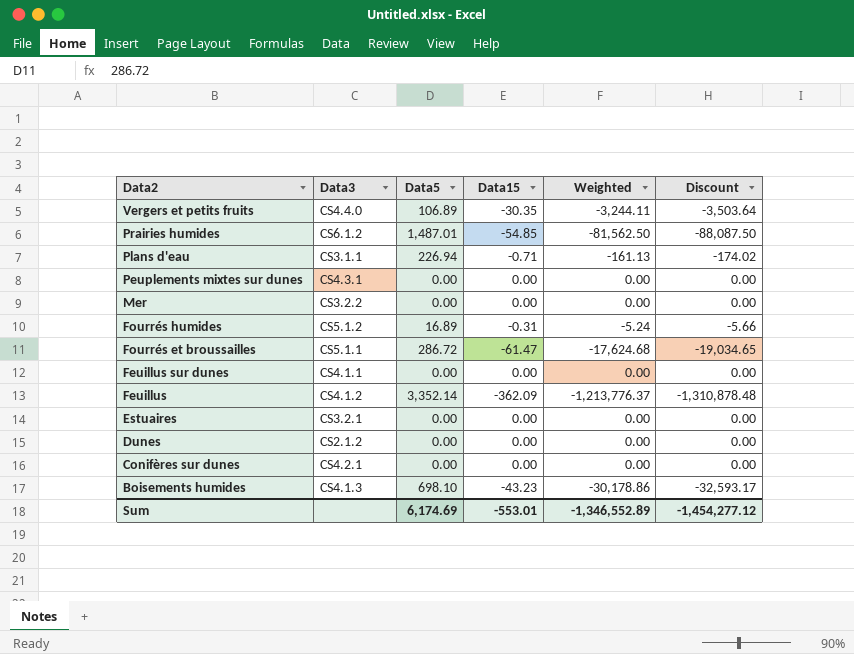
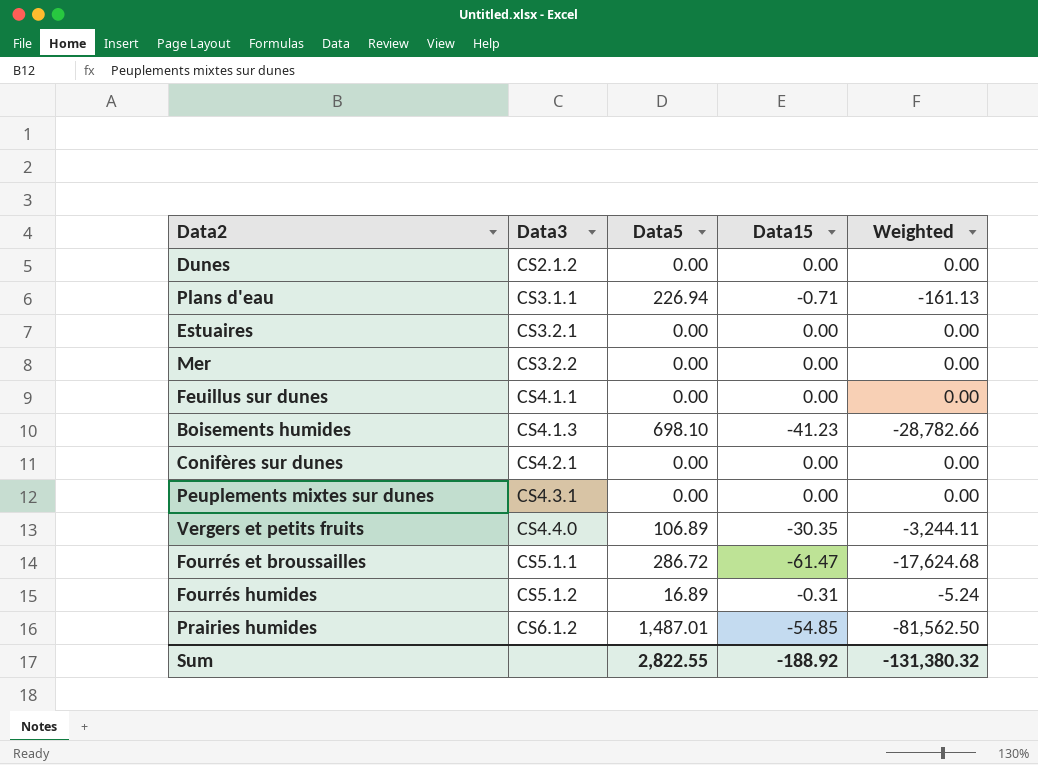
row order: Data2 descending -> Data3 ascending
column Discount | formula: [Weighted] * 1.08 -> none
row Feuillus: CS4.1.2 | 3,352.14 | -362.09 | -1,213,776.37 | -1,310,878.48 -> none
Boisements humides | Data15: -43.23 -> -41.23
Boisements humides | Weighted: -30,178.86 -> -28,782.66
Sum | Data5: 6,174.69 -> 2,822.55
Sum | Data15: -553.01 -> -188.92
Sum | Weighted: -1,346,552.89 -> -131,380.32

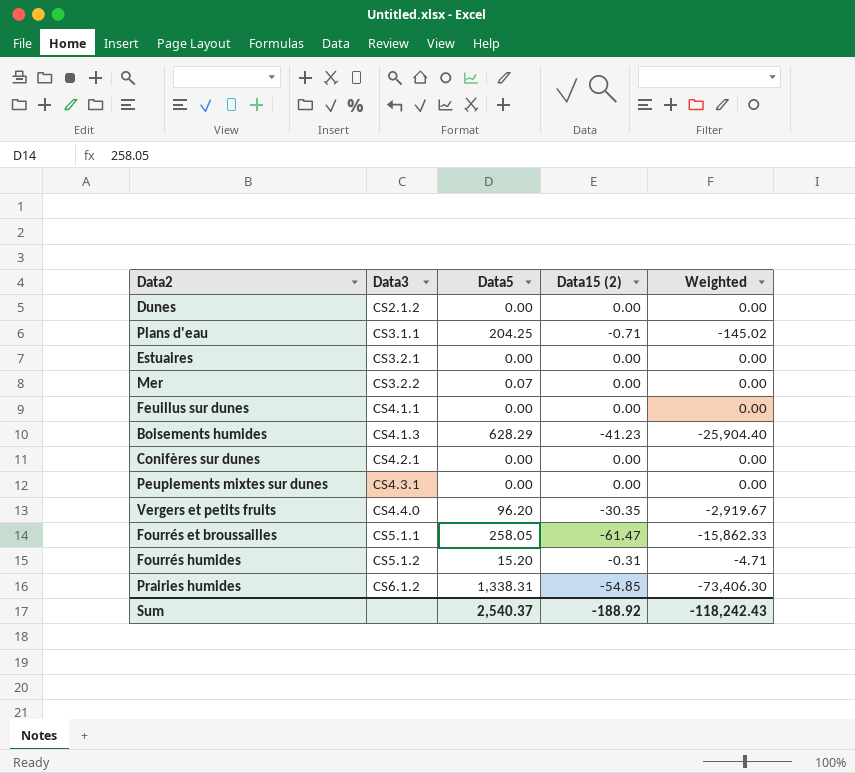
column name: Data15 -> Data15 (2)
Plans d'eau | Data5: 226.94 -> 204.25
Plans d'eau | Weighted: -161.13 -> -145.02
Mer | Data5: 0.00 -> 0.07
Boisements humides | Data5: 698.10 -> 628.29
Boisements humides | Weighted: -28,782.66 -> -25,904.40
Vergers et petits fruits | Data5: 106.89 -> 96.20
Vergers et petits fruits | Weighted: -3,244.11 -> -2,919.67
Fourrés et broussailles | Data5: 286.72 -> 258.05
Fourrés et broussailles | Weighted: -17,624.68 -> -15,862.33
Fourrés humides | Data5: 16.89 -> 15.20
Fourrés humides | Weighted: -5.24 -> -4.71
Prairies humides | Data5: 1,487.01 -> 1,338.31
Prairies humides | Weighted: -81,562.50 -> -73,406.30
Sum | Data5: 2,822.55 -> 2,540.37
Sum | Weighted: -131,380.32 -> -118,242.43

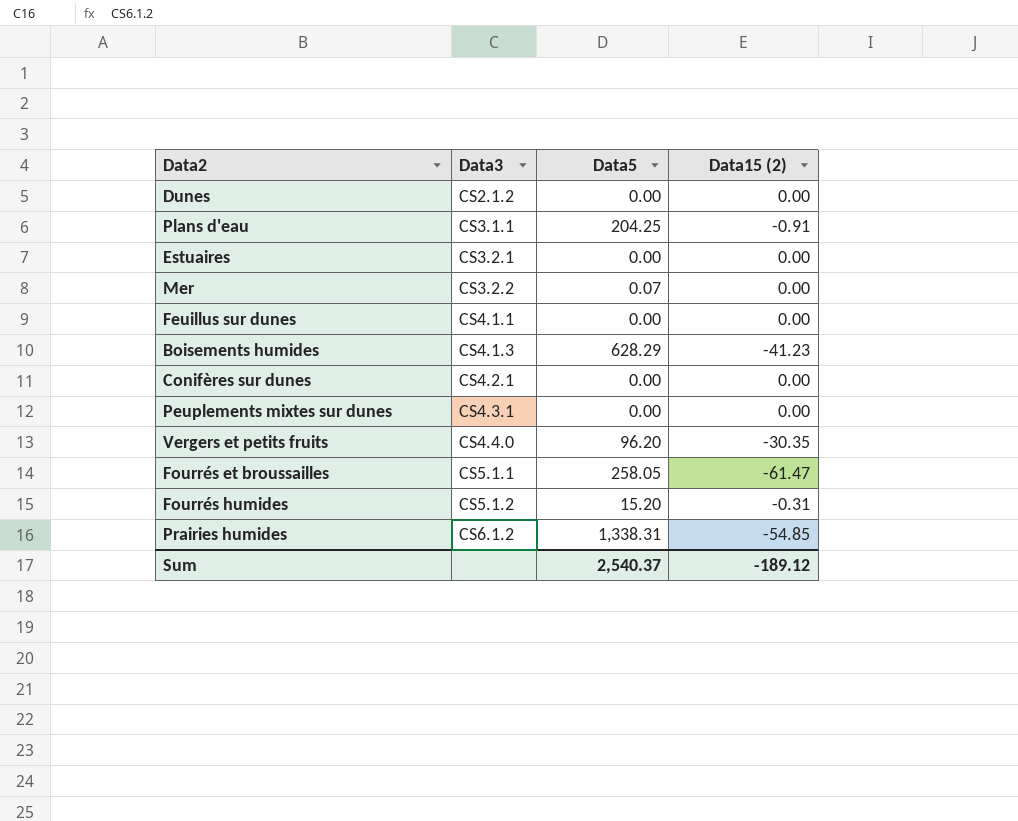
column Weighted | formula: [Data5] * [Data15 (2)] -> none
Plans d'eau | Data15 (2): -0.71 -> -0.91
Sum | Data15 (2): -188.92 -> -189.12

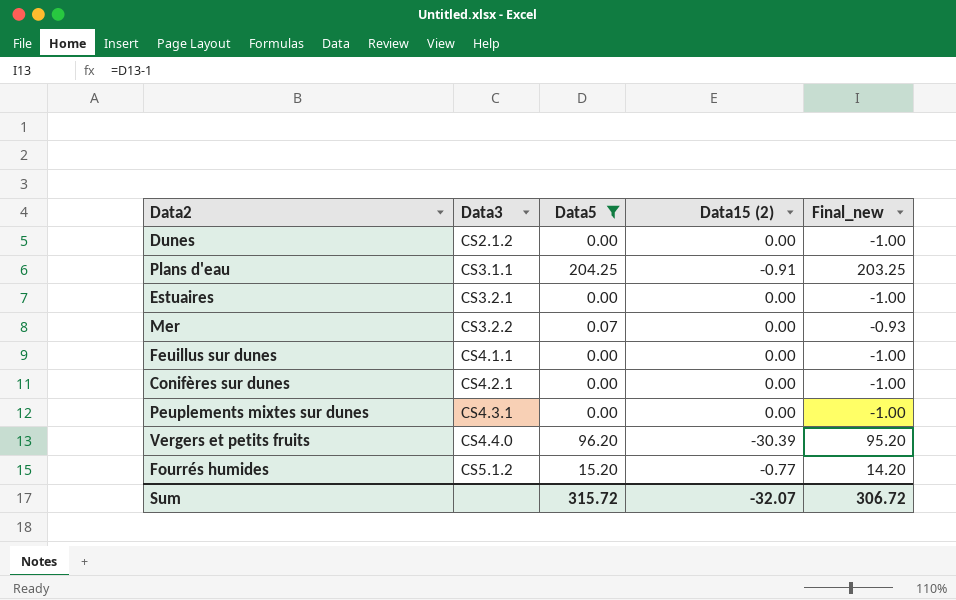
filter: none -> Data5 <= 204.25
column Final_new | formula: none -> [Data5] - 1
Vergers et petits fruits | Data15 (2): -30.35 -> -30.39
Fourrés humides | Data15 (2): -0.31 -> -0.77
Sum | Data5: 2,540.37 -> 315.72
Sum | Data15 (2): -189.12 -> -32.07

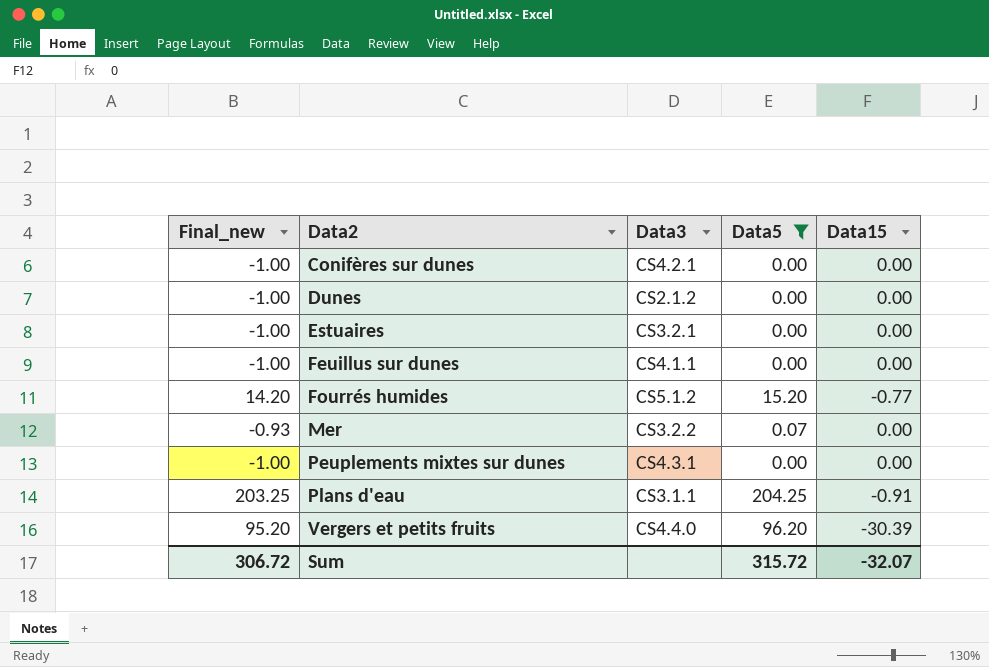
row order: Data3 ascending -> Data2 ascending
column Final_new | position: 5 -> 1
column name: Data15 (2) -> Data15

